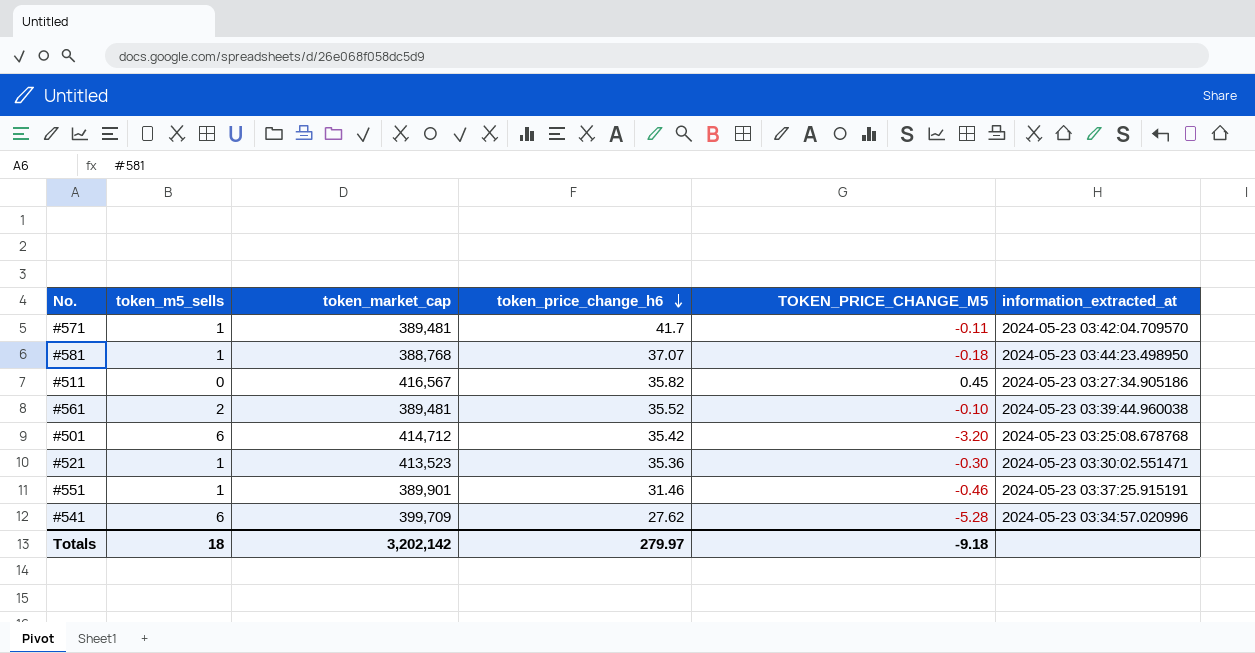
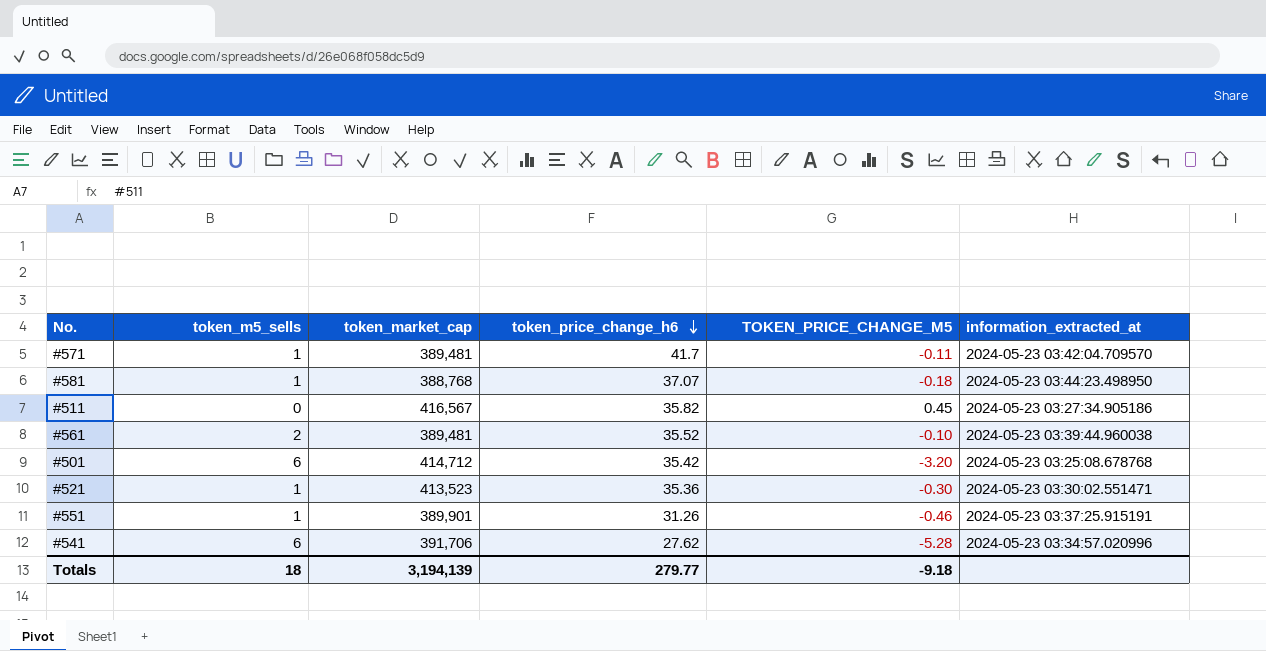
#551 | token_price_change_h6: 31.46 -> 31.26
#541 | token_market_cap: 399,709 -> 391,706
Totals | token_market_cap: 3,202,142 -> 3,194,139
Totals | token_price_change_h6: 279.97 -> 279.77

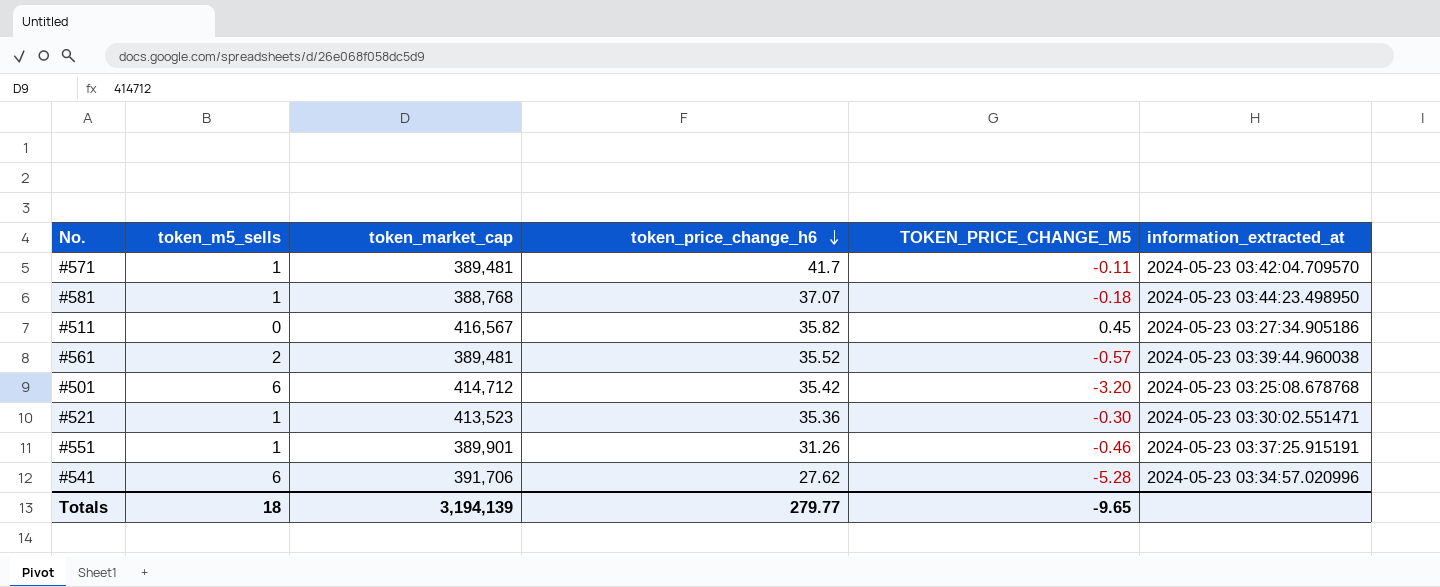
#561 | TOKEN_PRICE_CHANGE_M5: -0.10 -> -0.57
Totals | TOKEN_PRICE_CHANGE_M5: -9.18 -> -9.65

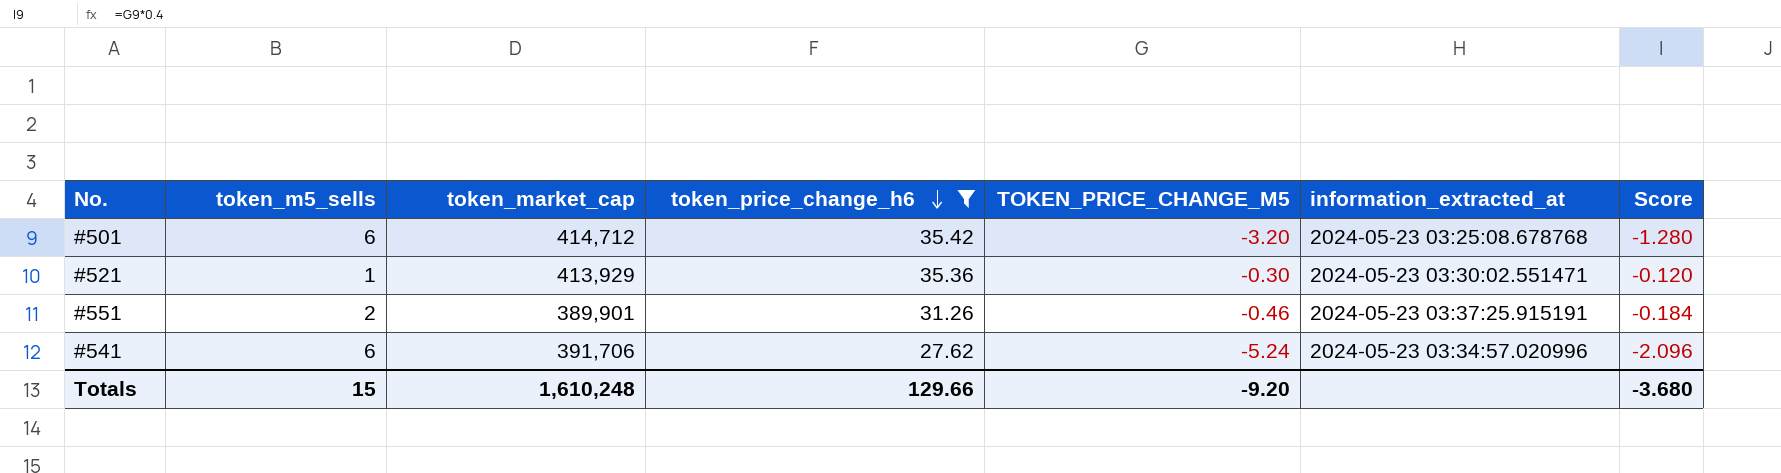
filter: none -> token_price_change_h6 <= 35.42
column Score | formula: none -> [TOKEN_PRICE_CHANGE_M5] * 0.4
#521 | token_market_cap: 413,523 -> 413,929
#551 | token_m5_sells: 1 -> 2
#541 | TOKEN_PRICE_CHANGE_M5: -5.28 -> -5.24
Totals | token_m5_sells: 18 -> 15
Totals | token_market_cap: 3,194,139 -> 1,610,248
Totals | token_price_change_h6: 279.77 -> 129.66
Totals | TOKEN_PRICE_CHANGE_M5: -9.65 -> -9.20

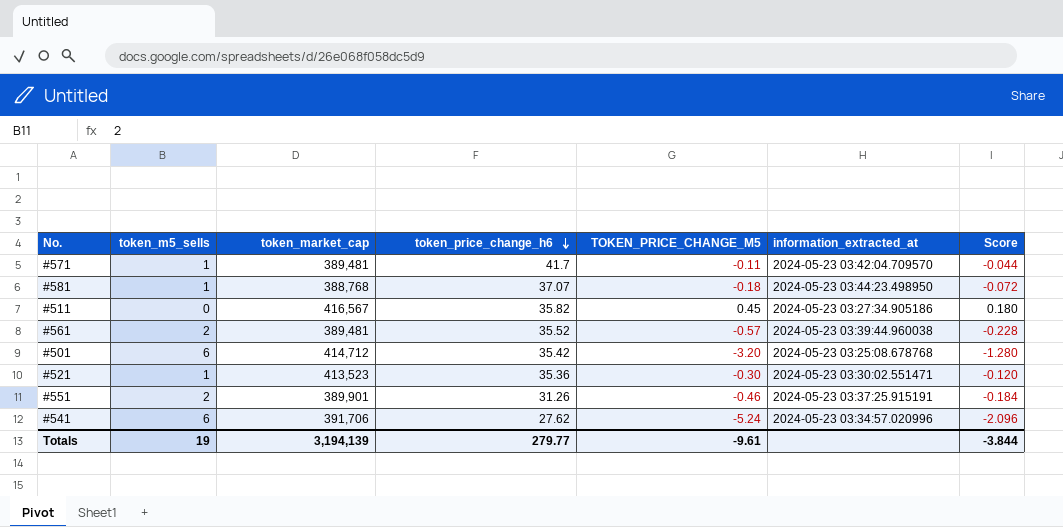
filter: token_price_change_h6 <= 35.42 -> none
#521 | token_market_cap: 413,929 -> 413,523
Totals | token_m5_sells: 15 -> 19
Totals | token_market_cap: 1,610,248 -> 3,194,139
Totals | token_price_change_h6: 129.66 -> 279.77
Totals | TOKEN_PRICE_CHANGE_M5: -9.20 -> -9.61
Totals | Score: -3.680 -> -3.844

